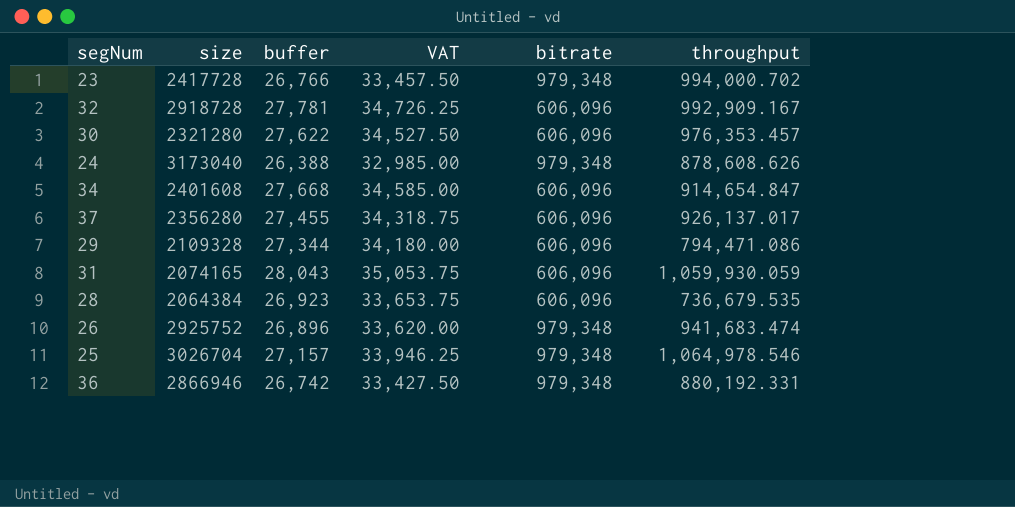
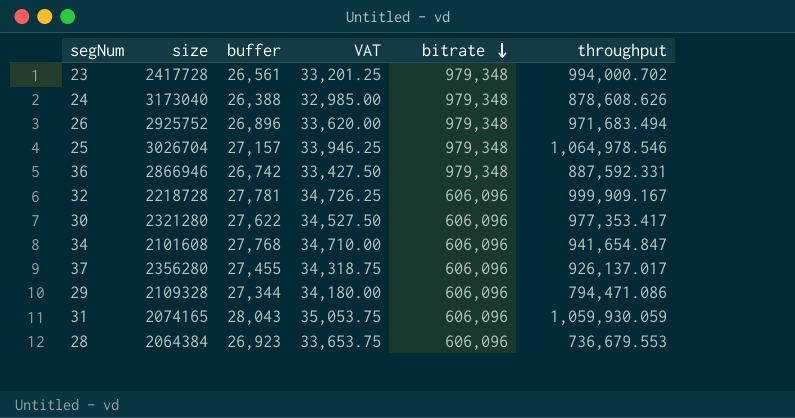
row order: none -> bitrate descending
23 | buffer: 26,766 -> 26,561
23 | VAT: 33,457.50 -> 33,201.25
26 | throughput: 941,683.474 -> 971,683.494
36 | throughput: 880,192.331 -> 887,592.331
32 | size: 2918728 -> 2218728
32 | throughput: 992,909.167 -> 999,909.167
30 | throughput: 976,353.457 -> 977,353.417
34 | size: 2401608 -> 2101608
34 | buffer: 27,668 -> 27,768
34 | VAT: 34,585.00 -> 34,710.00
34 | throughput: 914,654.847 -> 941,654.847
28 | throughput: 736,679.535 -> 736,679.553

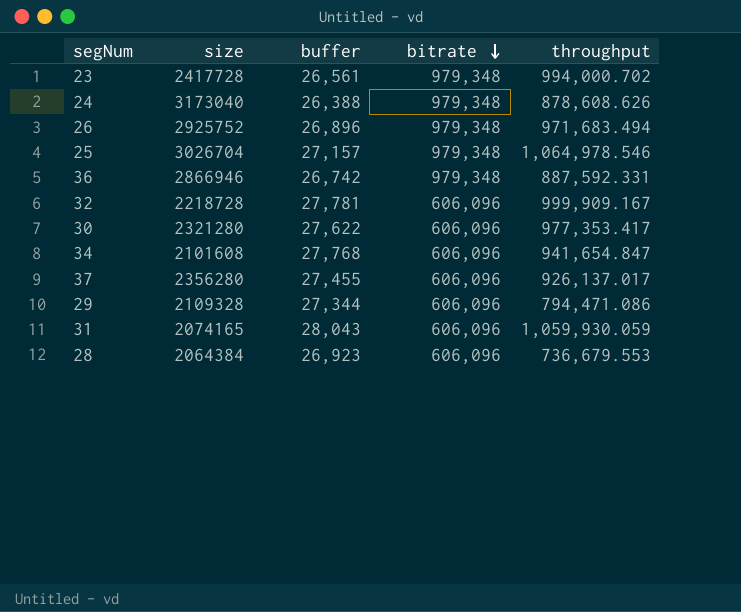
column VAT | formula: [buffer] * 1.25 -> none

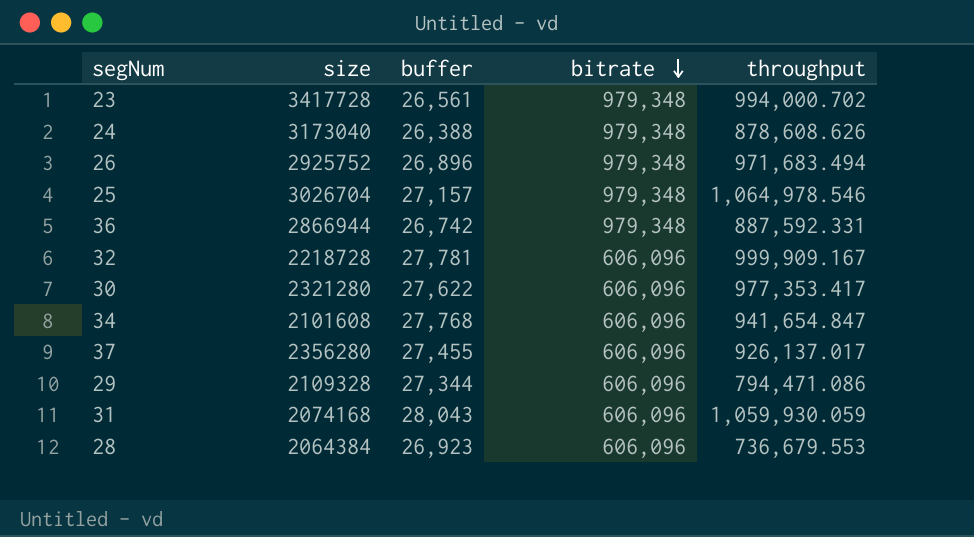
23 | size: 2417728 -> 3417728
36 | size: 2866946 -> 2866944
31 | size: 2074165 -> 2074168

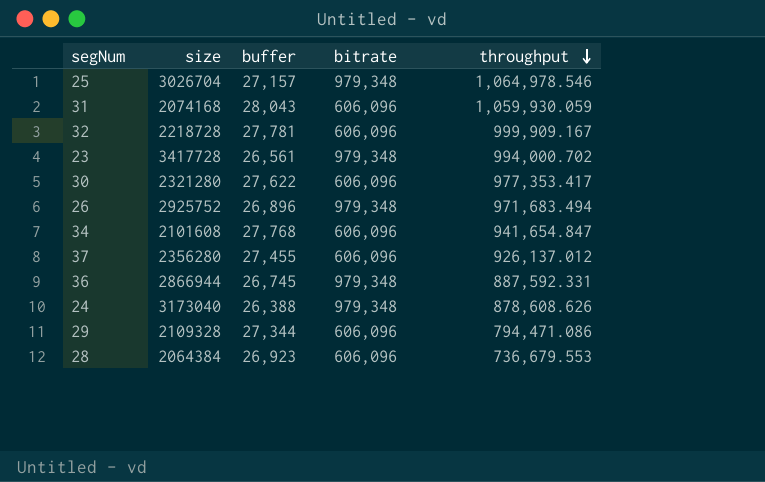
row order: bitrate descending -> throughput descending
37 | throughput: 926,137.017 -> 926,137.012
36 | buffer: 26,742 -> 26,745

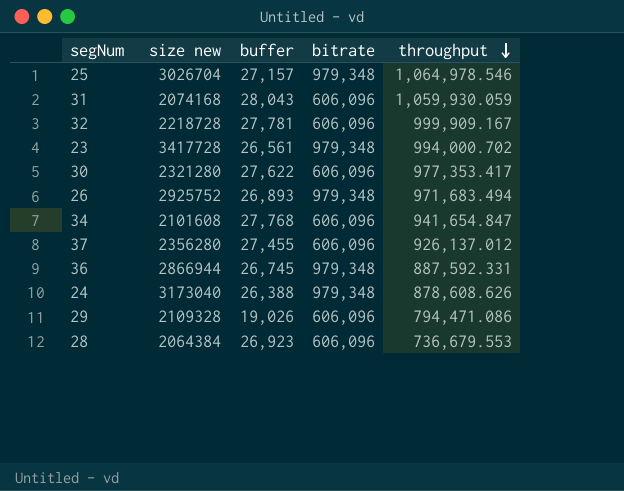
column name: size -> size new
26 | buffer: 26,896 -> 26,893
29 | buffer: 27,344 -> 19,026

